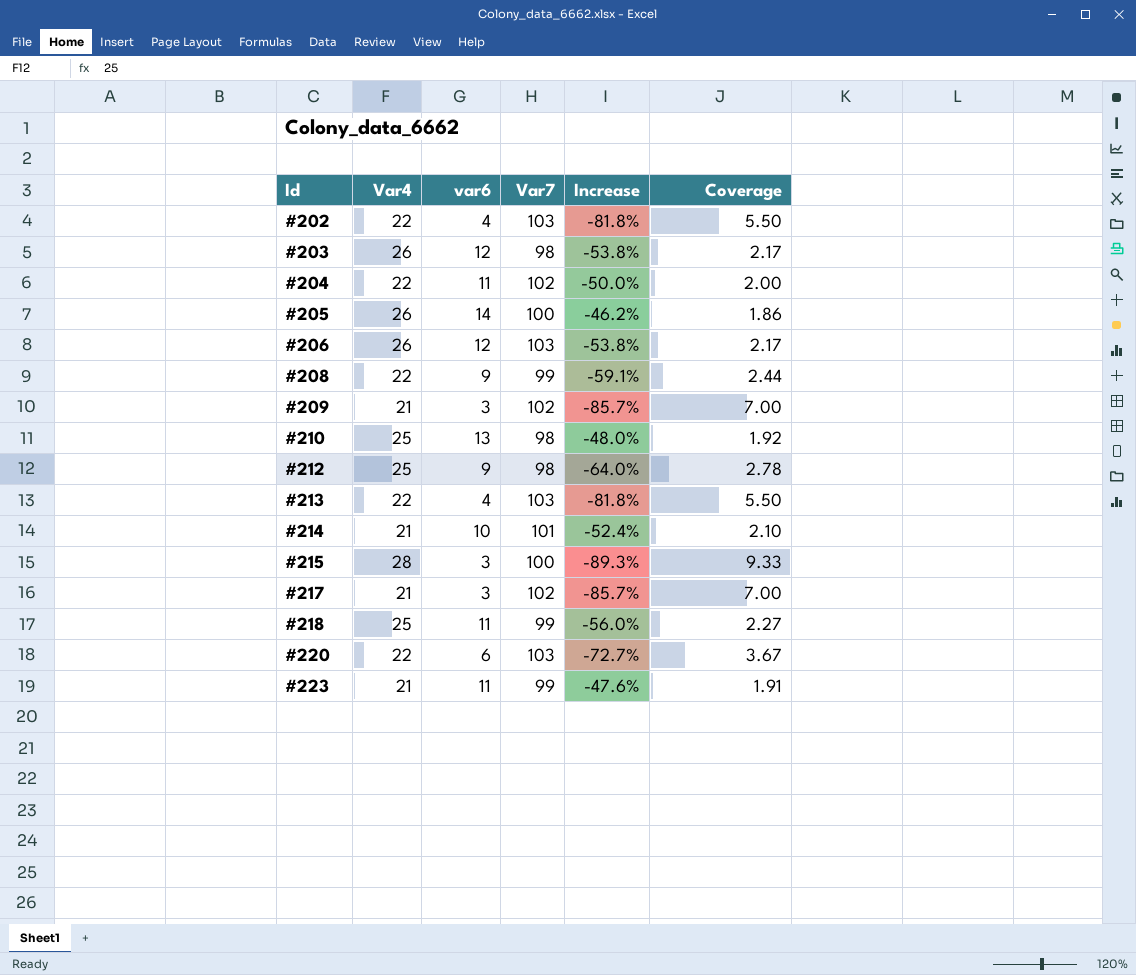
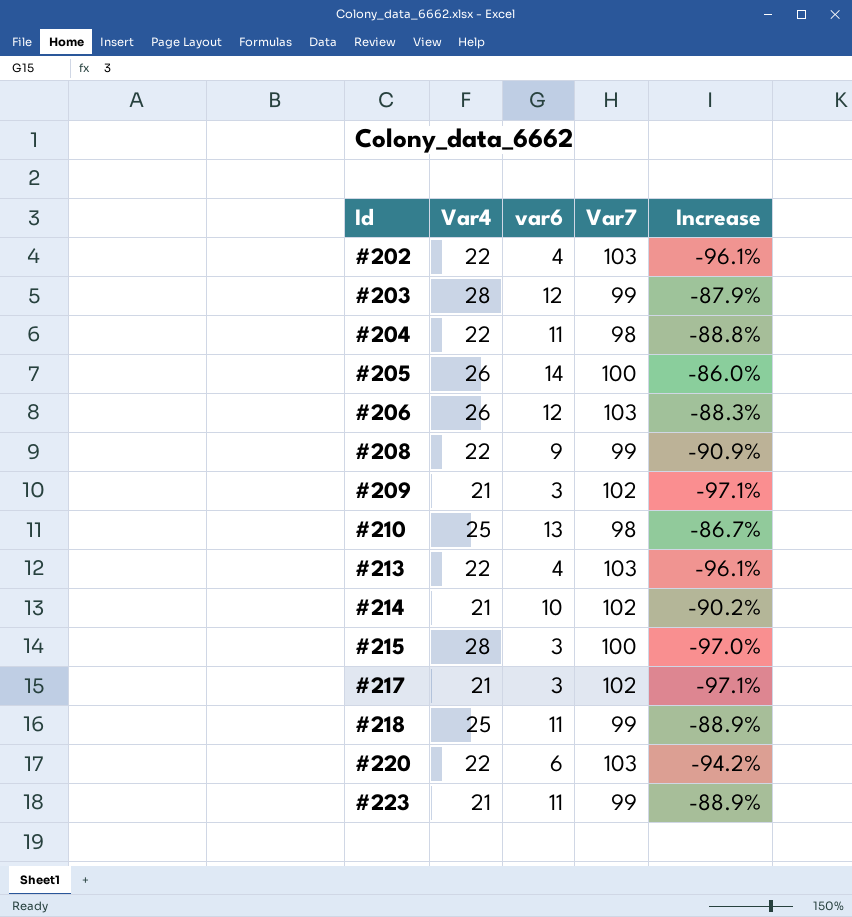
column Coverage | formula: [Var4] / [var6] -> none
column Increase | formula: ([var6] - [Var4]) / [Var4] -> ([var6] - [Var7]) / [Var7]
row #212: 25 | 9 | 98 | -64.0% | 2.78 -> none
#203 | Var4: 26 -> 28
#203 | Var7: 98 -> 99
#204 | Var7: 102 -> 98
#214 | Var7: 101 -> 102

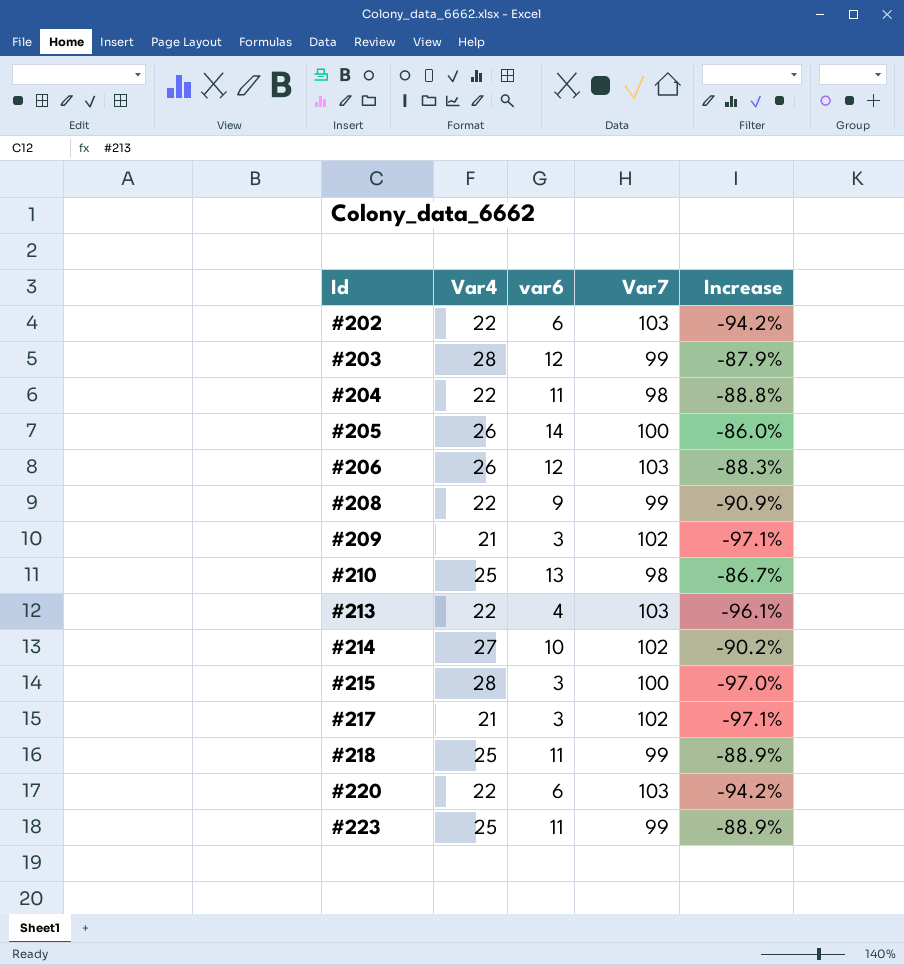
#202 | var6: 4 -> 6
#202 | Increase: -96.1% -> -94.2%
#214 | Var4: 21 -> 27
#223 | Var4: 21 -> 25

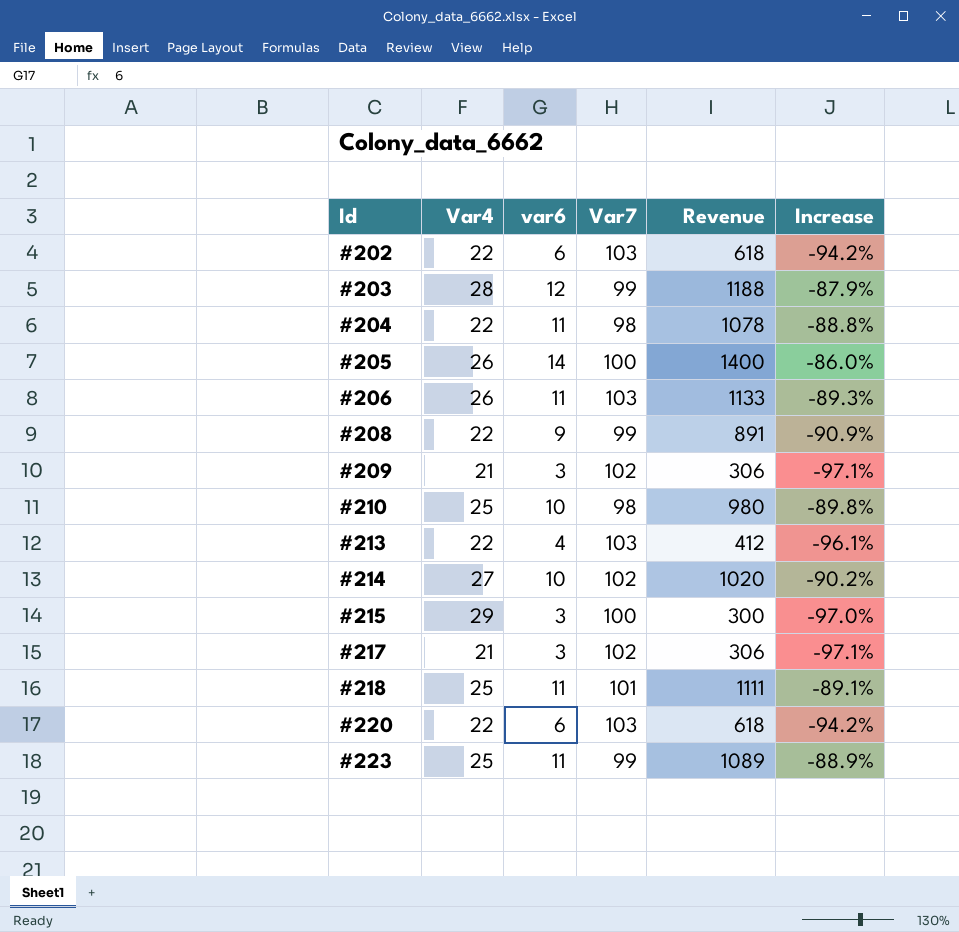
column Revenue | formula: none -> [var6] * [Var7]
#206 | var6: 12 -> 11
#206 | Increase: -88.3% -> -89.3%
#210 | var6: 13 -> 10
#210 | Increase: -86.7% -> -89.8%
#215 | Var4: 28 -> 29
#218 | Var7: 99 -> 101
#218 | Increase: -88.9% -> -89.1%

